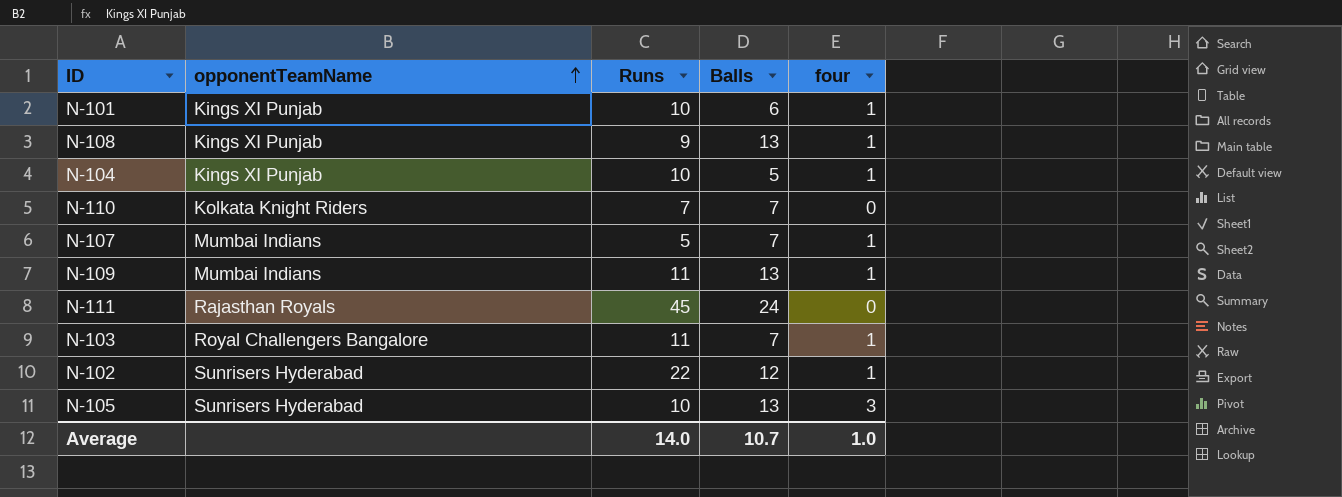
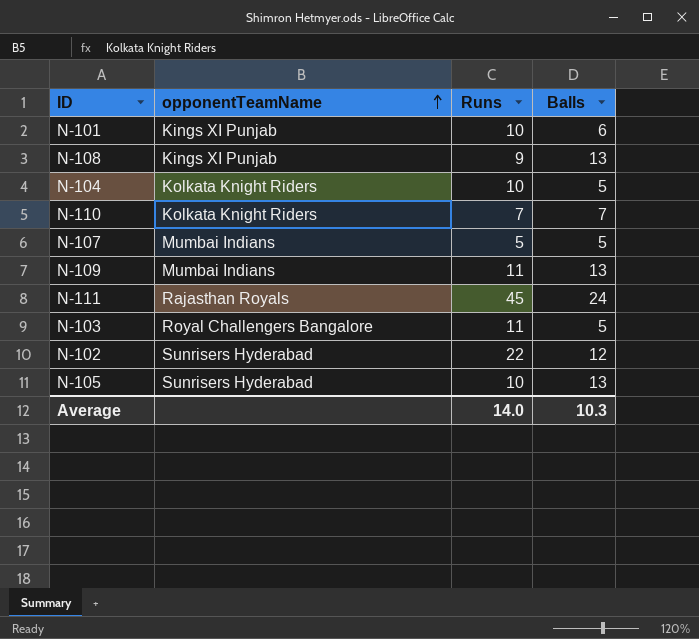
column four | position: 5 -> none
N-104 | opponentTeamName: Kings XI Punjab -> Kolkata Knight Riders
N-107 | Balls: 7 -> 5
N-103 | Balls: 7 -> 5
Average | Balls: 10.7 -> 10.3

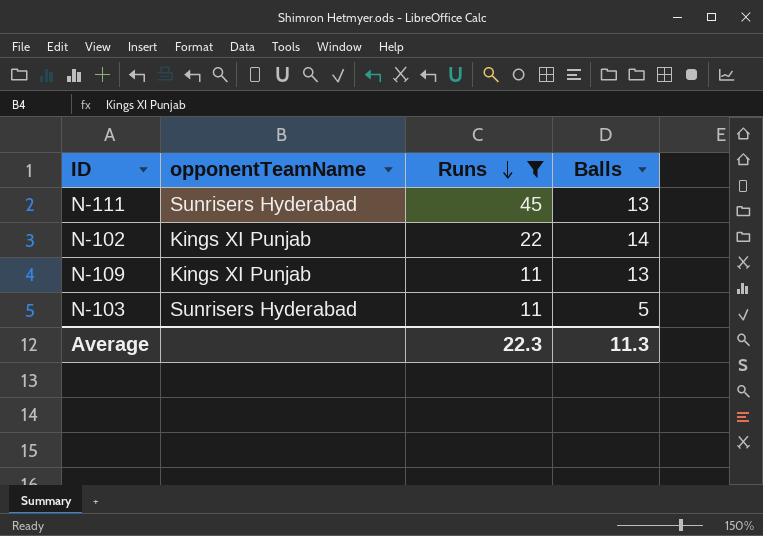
filter: none -> Runs >= 11
row order: opponentTeamName ascending -> Runs descending
N-111 | opponentTeamName: Rajasthan Royals -> Sunrisers Hyderabad
N-111 | Balls: 24 -> 13
N-102 | opponentTeamName: Sunrisers Hyderabad -> Kings XI Punjab
N-102 | Balls: 12 -> 14
N-109 | opponentTeamName: Mumbai Indians -> Kings XI Punjab
N-103 | opponentTeamName: Royal Challengers Bangalore -> Sunrisers Hyderabad
Average | Runs: 14.0 -> 22.3
Average | Balls: 10.3 -> 11.3

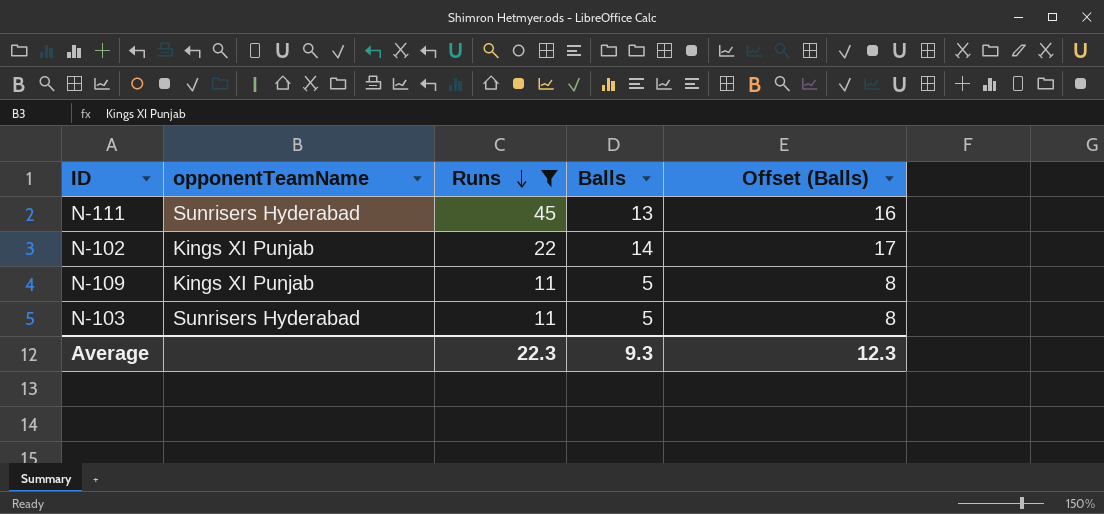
column Offset (Balls) | formula: none -> [Balls] + 3
N-109 | Balls: 13 -> 5
Average | Balls: 11.3 -> 9.3

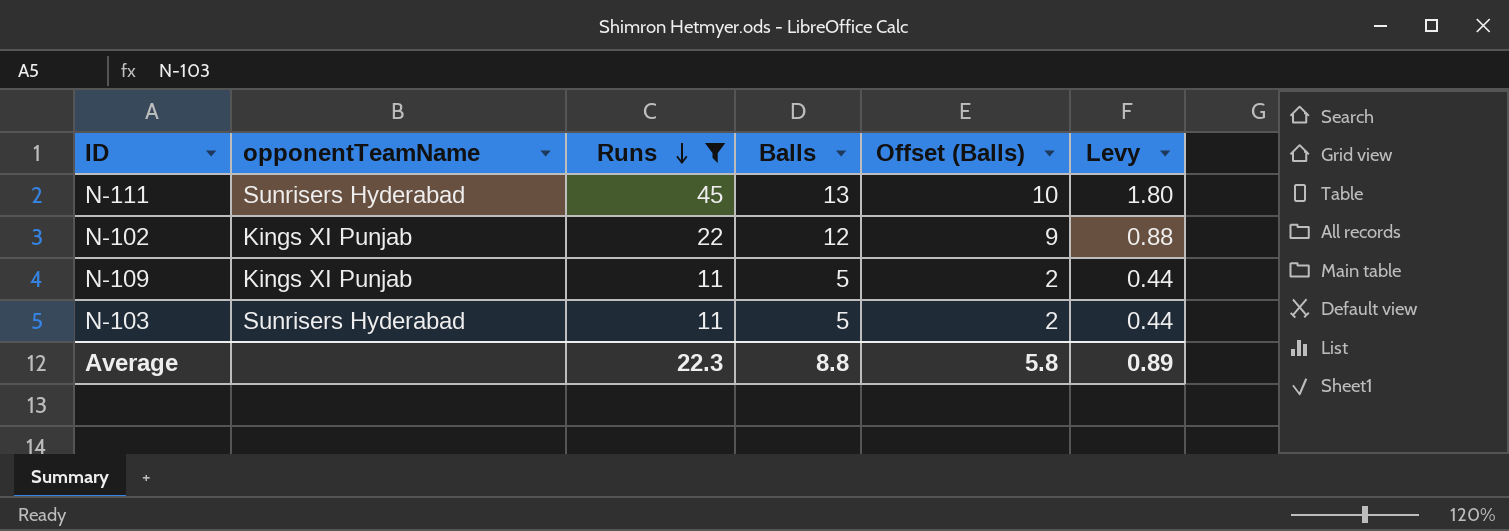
column Offset (Balls) | formula: [Balls] + 3 -> [Balls] - 3
column Levy | formula: none -> [Runs] * 0.04
N-102 | Balls: 14 -> 12
Average | Balls: 9.3 -> 8.8
Average | Offset (Balls): 12.3 -> 5.8

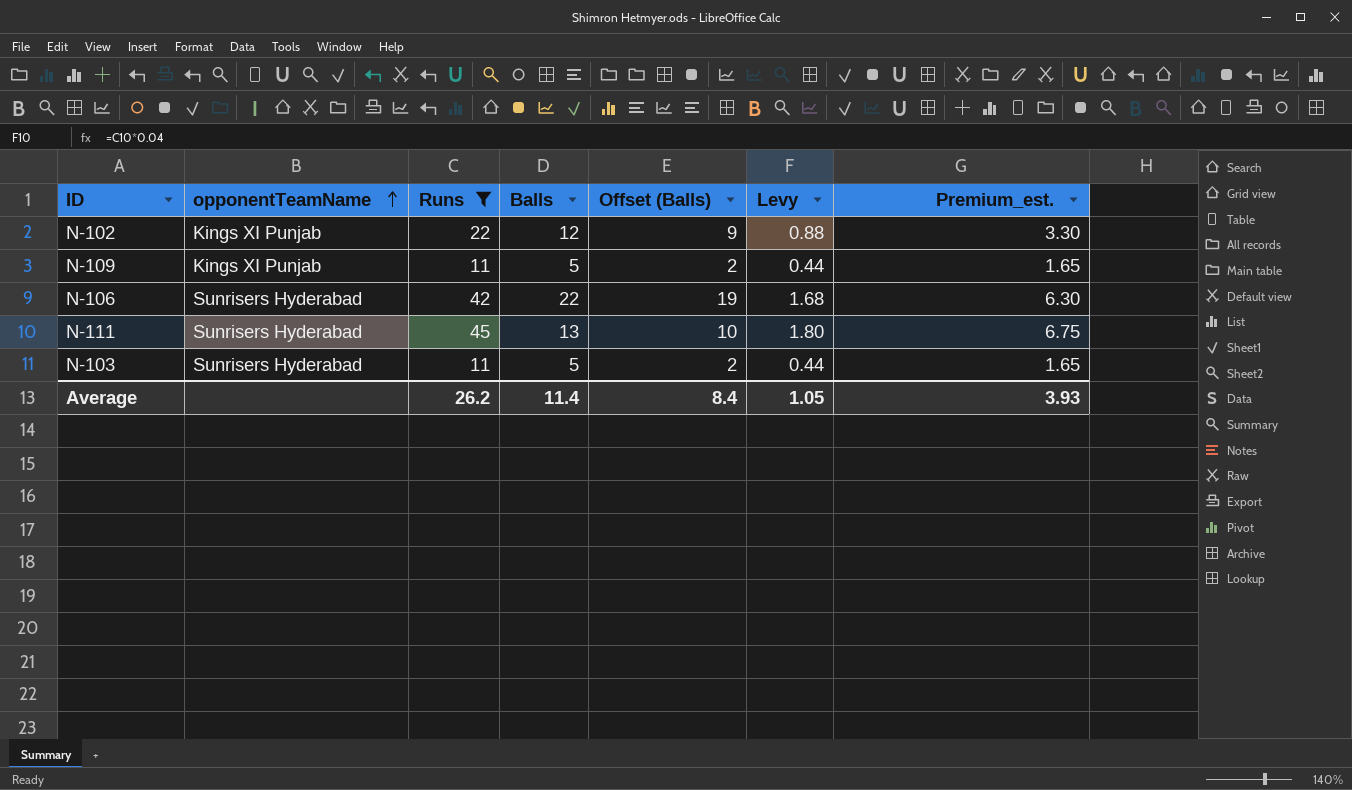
row order: Runs descending -> opponentTeamName ascending
column Premium_est. | formula: none -> [Runs] * 0.15
row N-106: none -> Sunrisers Hyderabad | 42 | 22 | 19 | 1.68 | 6.30
Average | Runs: 22.3 -> 26.2
Average | Balls: 8.8 -> 11.4
Average | Offset (Balls): 5.8 -> 8.4
Average | Levy: 0.89 -> 1.05

